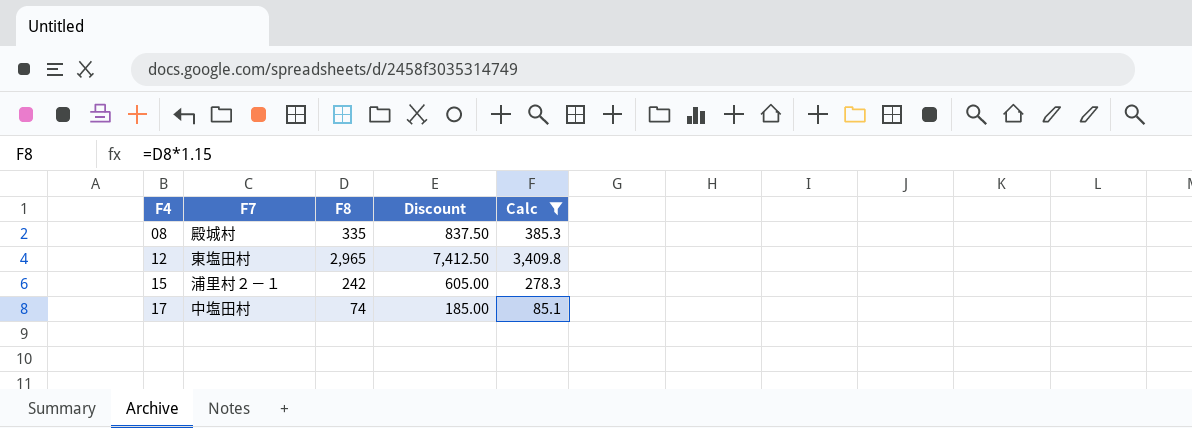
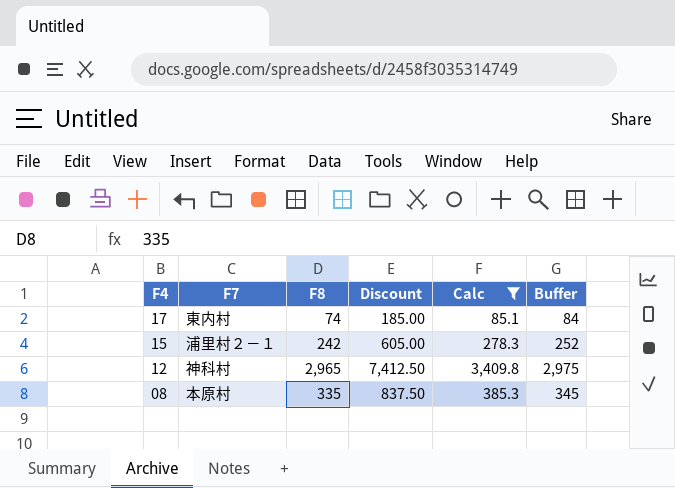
row order: F4 ascending -> F4 descending
column Buffer | formula: none -> [F8] + 10
17 | F7: 中塩田村 -> 東内村
12 | F7: 東塩田村 -> 神科村
08 | F7: 殿城村 -> 本原村

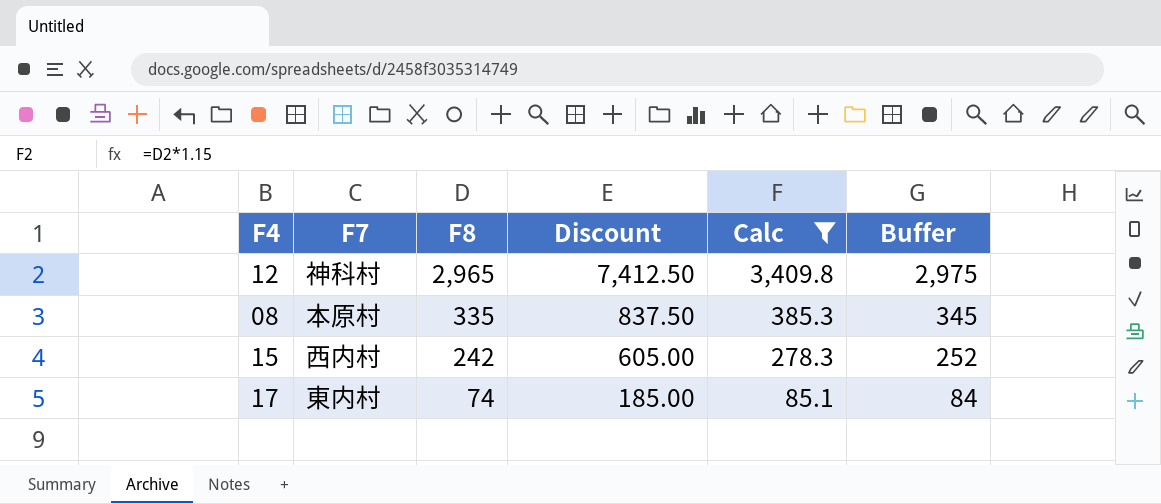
row order: F4 descending -> F8 descending
15 | F7: 浦里村２－１ -> 西内村

